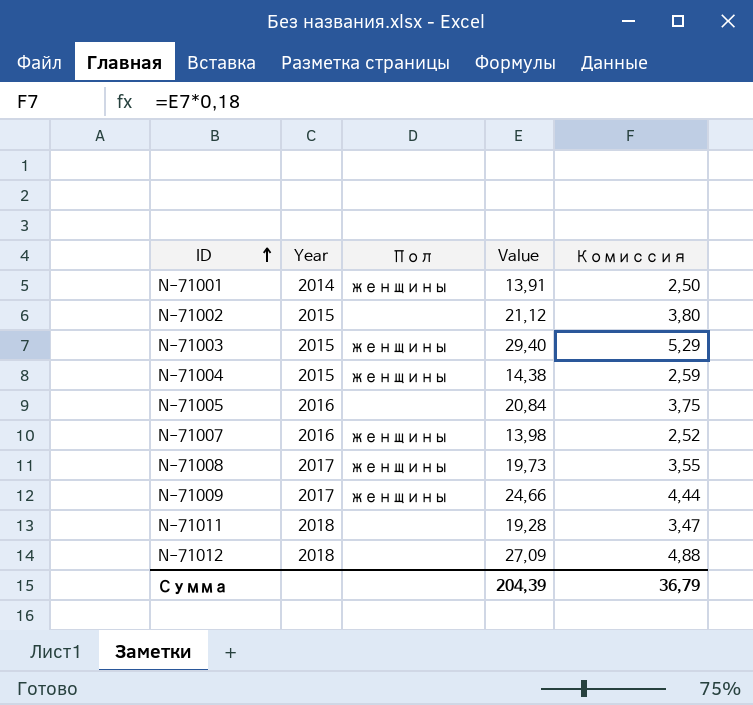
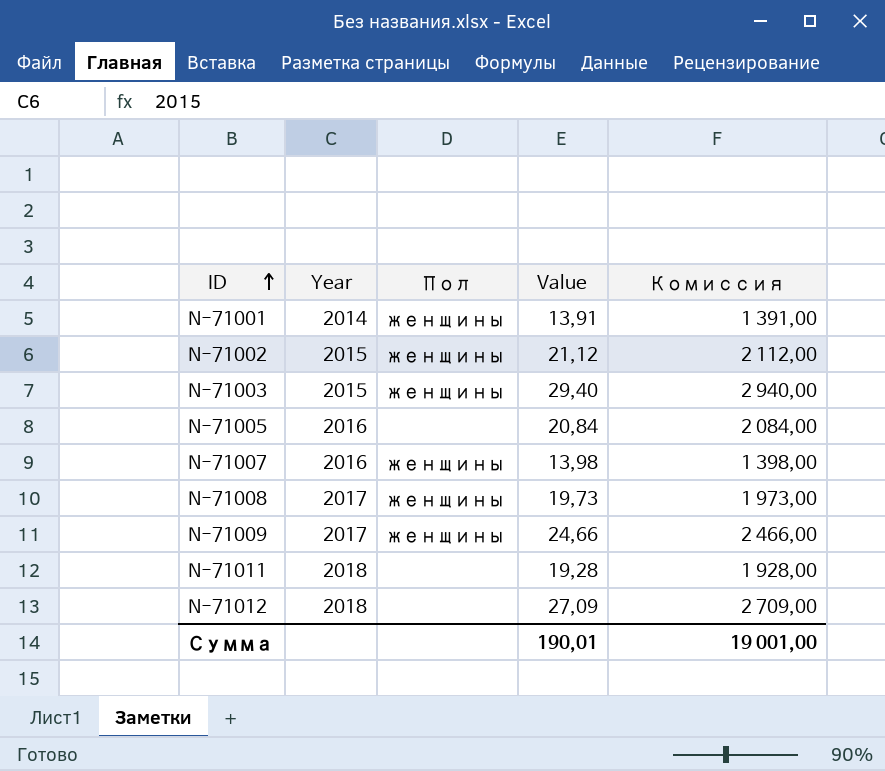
column Комиссия | formula: [Value] * 0,18 -> [Value] * 100
row N-71004: 2015 | женщины | 14,38 | 2,59 -> none
N-71002 | Пол: none -> женщины
Сумма | Value: 204,39 -> 190,01
Сумма | Комиссия: 36,79 -> 19 001,00

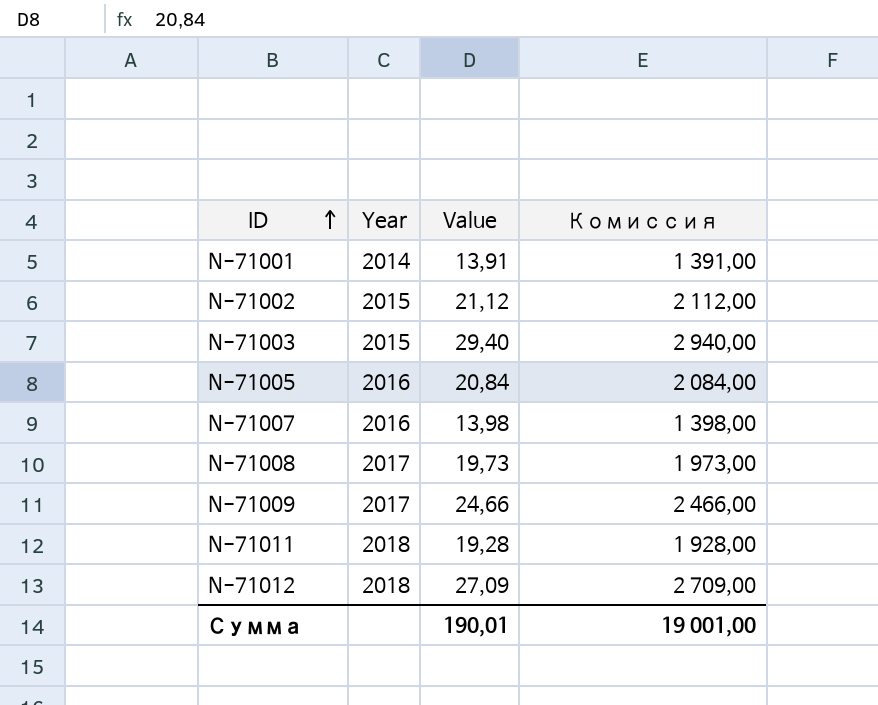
column Пол | position: 3 -> none

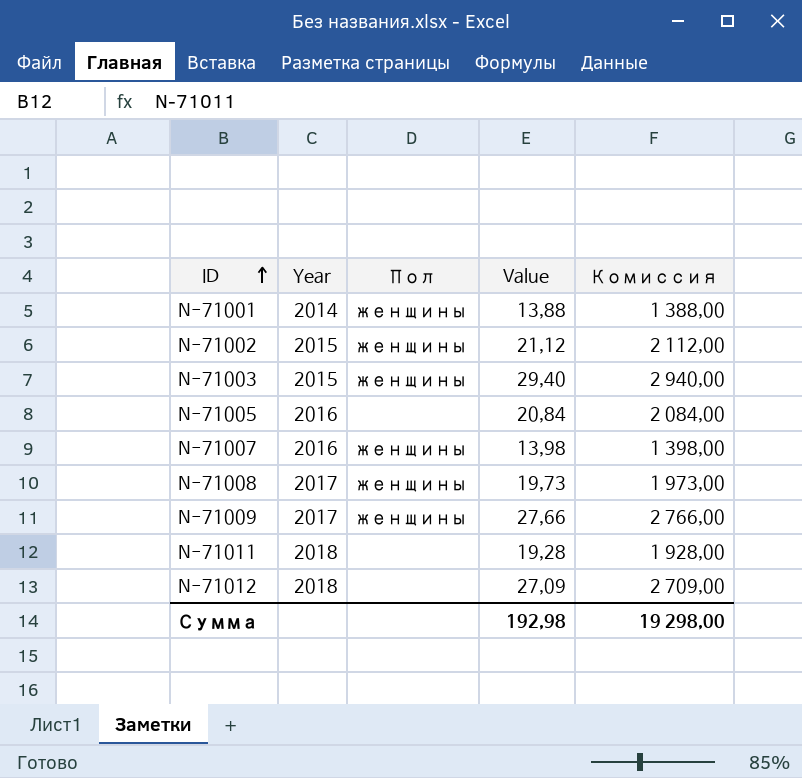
column Пол | position: none -> 3
N-71001 | Value: 13,91 -> 13,88
N-71001 | Комиссия: 1 391,00 -> 1 388,00
N-71009 | Value: 24,66 -> 27,66
N-71009 | Комиссия: 2 466,00 -> 2 766,00
Сумма | Value: 190,01 -> 192,98
Сумма | Комиссия: 19 001,00 -> 19 298,00

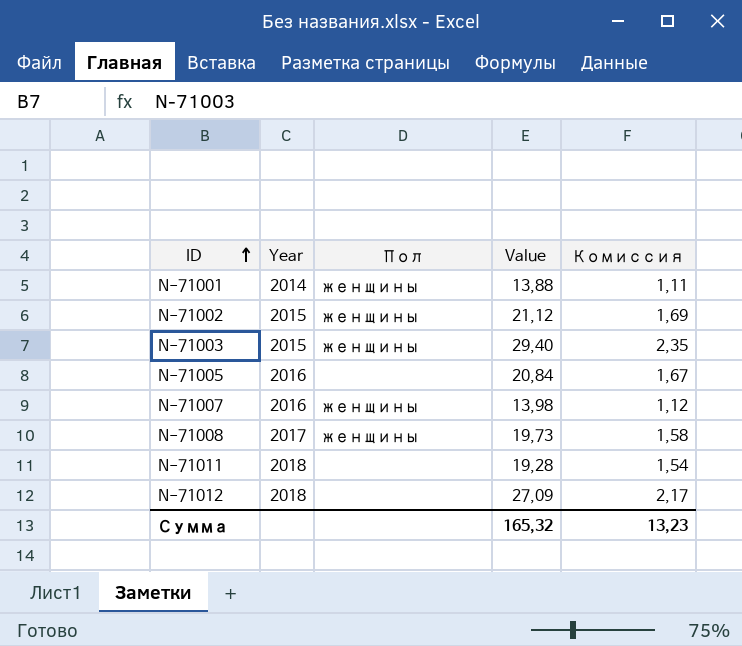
column Комиссия | formula: [Value] * 100 -> [Value] * 0,08
row N-71009: 2017 | женщины | 27,66 | 2 766,00 -> none
Сумма | Value: 192,98 -> 165,32
Сумма | Комиссия: 19 298,00 -> 13,23

